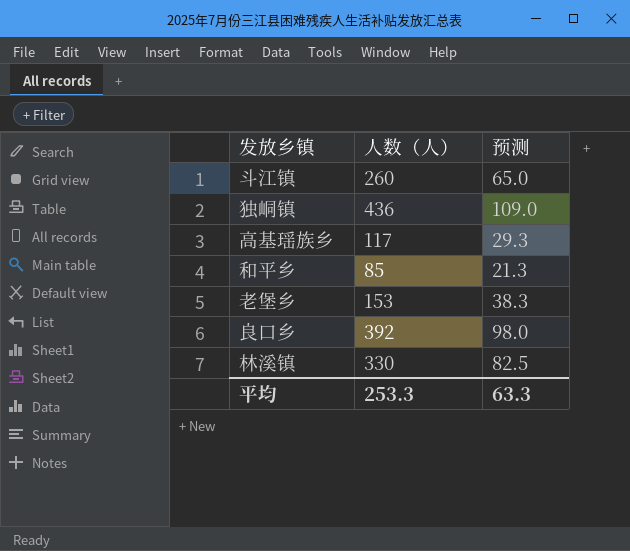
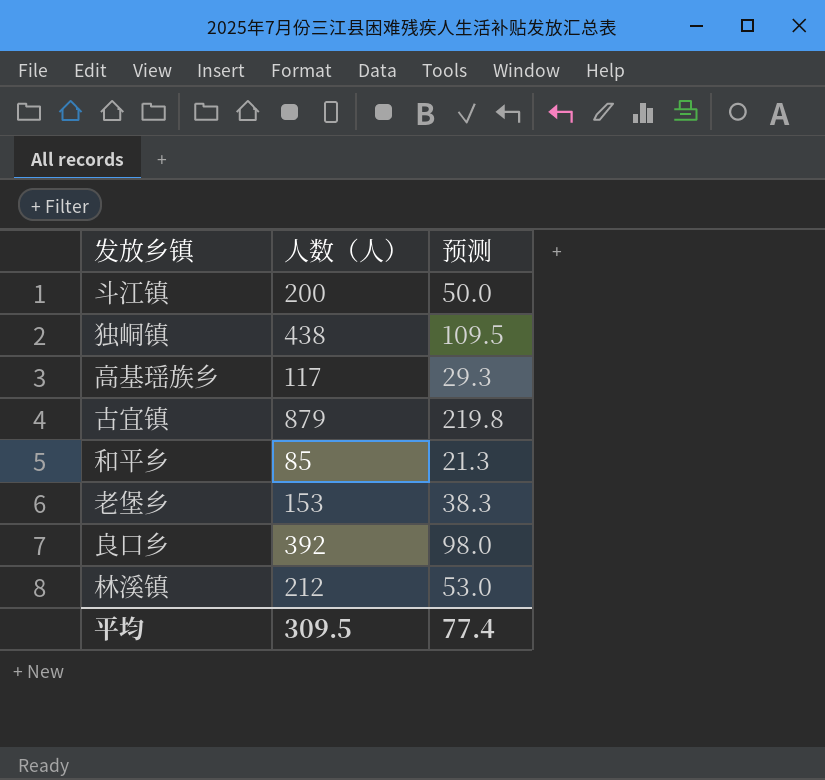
斗江镇 | 人数（人）: 260 -> 200
斗江镇 | 预测: 65.0 -> 50.0
独峒镇 | 人数（人）: 436 -> 438
独峒镇 | 预测: 109.0 -> 109.5
row 古宜镇: none -> 879 | 219.8
林溪镇 | 人数（人）: 330 -> 212
林溪镇 | 预测: 82.5 -> 53.0
平均 | 人数（人）: 253.3 -> 309.5
平均 | 预测: 63.3 -> 77.4

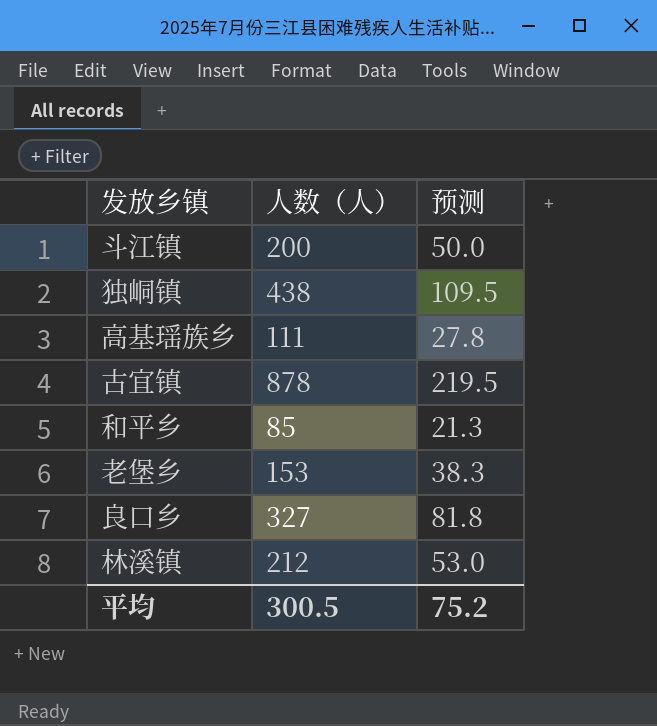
高基瑶族乡 | 人数（人）: 117 -> 111
高基瑶族乡 | 预测: 29.3 -> 27.8
古宜镇 | 人数（人）: 879 -> 878
古宜镇 | 预测: 219.8 -> 219.5
良口乡 | 人数（人）: 392 -> 327
良口乡 | 预测: 98.0 -> 81.8
平均 | 人数（人）: 309.5 -> 300.5
平均 | 预测: 77.4 -> 75.2

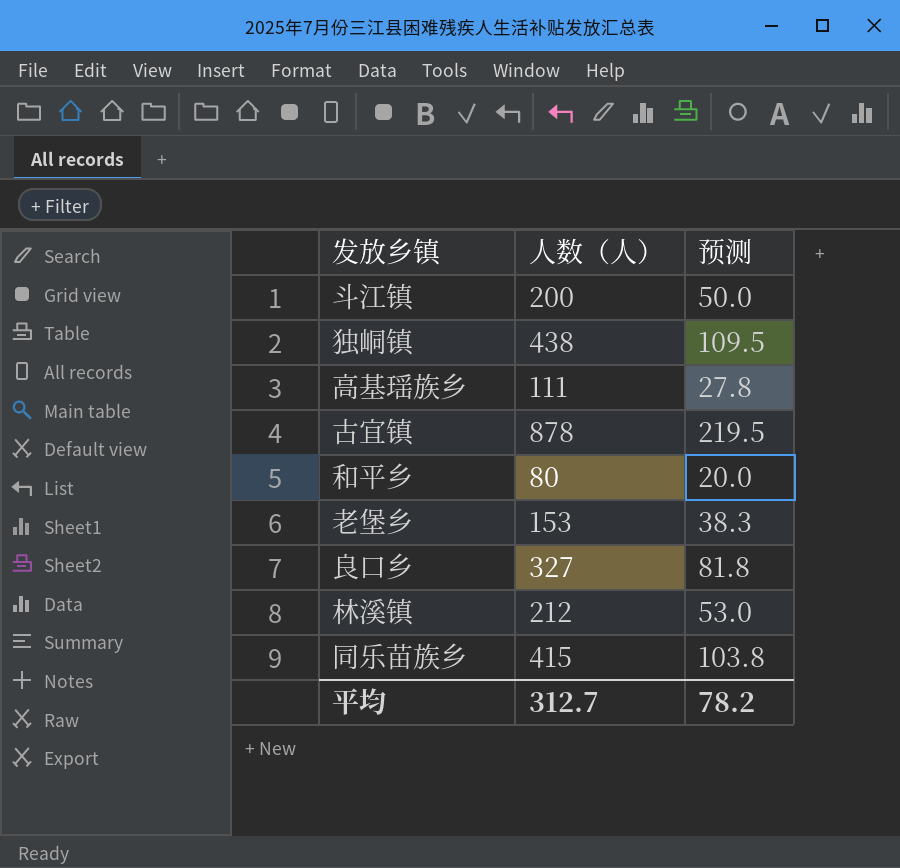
和平乡 | 人数（人）: 85 -> 80
和平乡 | 预测: 21.3 -> 20.0
row 同乐苗族乡: none -> 415 | 103.8
平均 | 人数（人）: 300.5 -> 312.7
平均 | 预测: 75.2 -> 78.2

